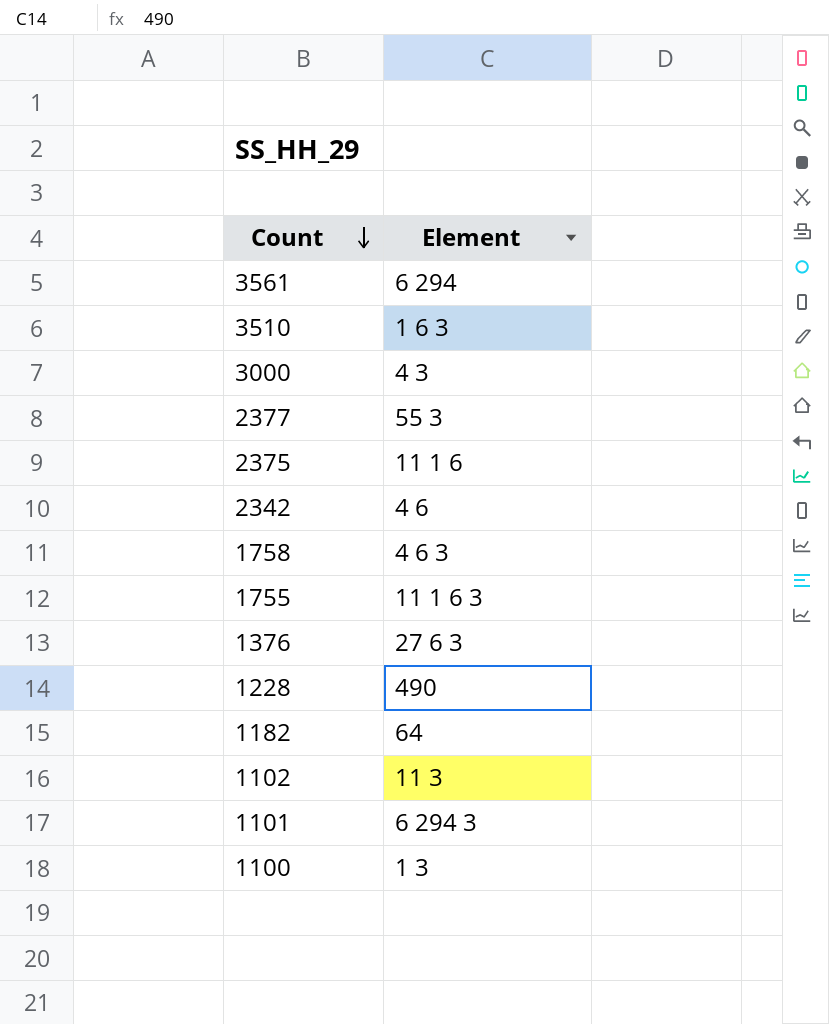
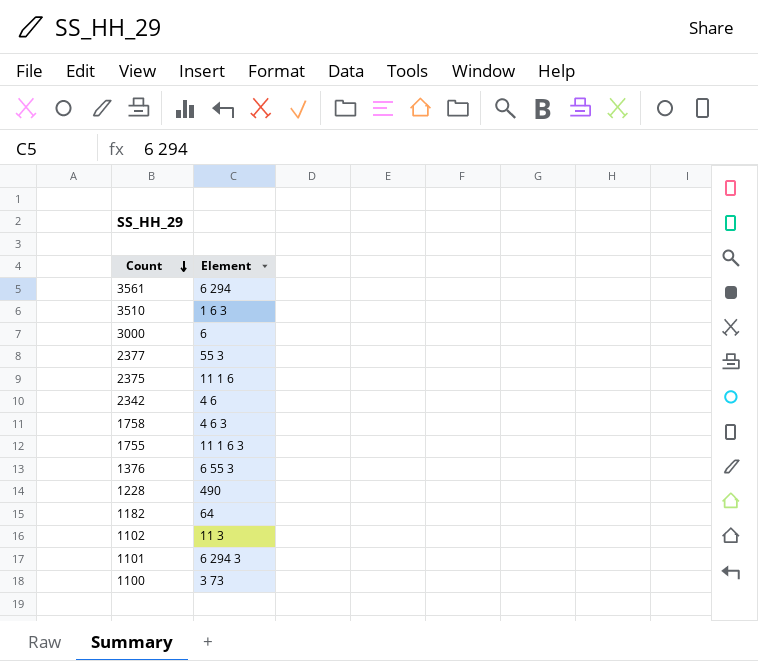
3000 | Element: 4 3 -> 6
1376 | Element: 27 6 3 -> 6 55 3
1100 | Element: 1 3 -> 3 73

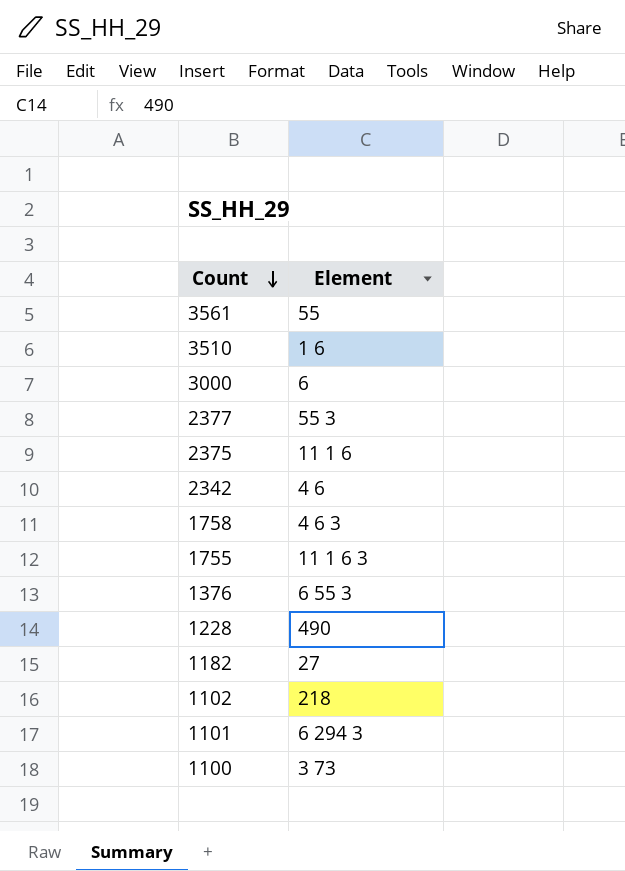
3561 | Element: 6 294 -> 55
3510 | Element: 1 6 3 -> 1 6
1182 | Element: 64 -> 27
1102 | Element: 11 3 -> 218

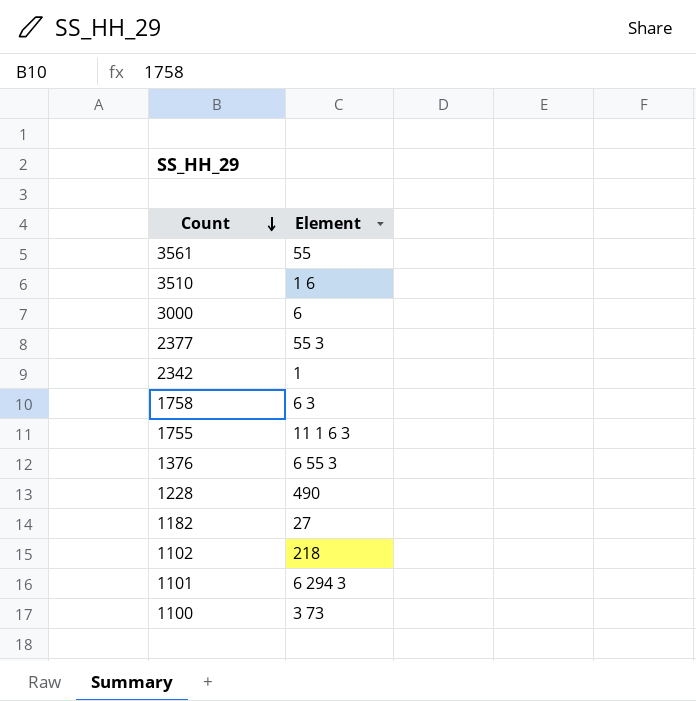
row 2375: 11 1 6 -> none
2342 | Element: 4 6 -> 1
1758 | Element: 4 6 3 -> 6 3

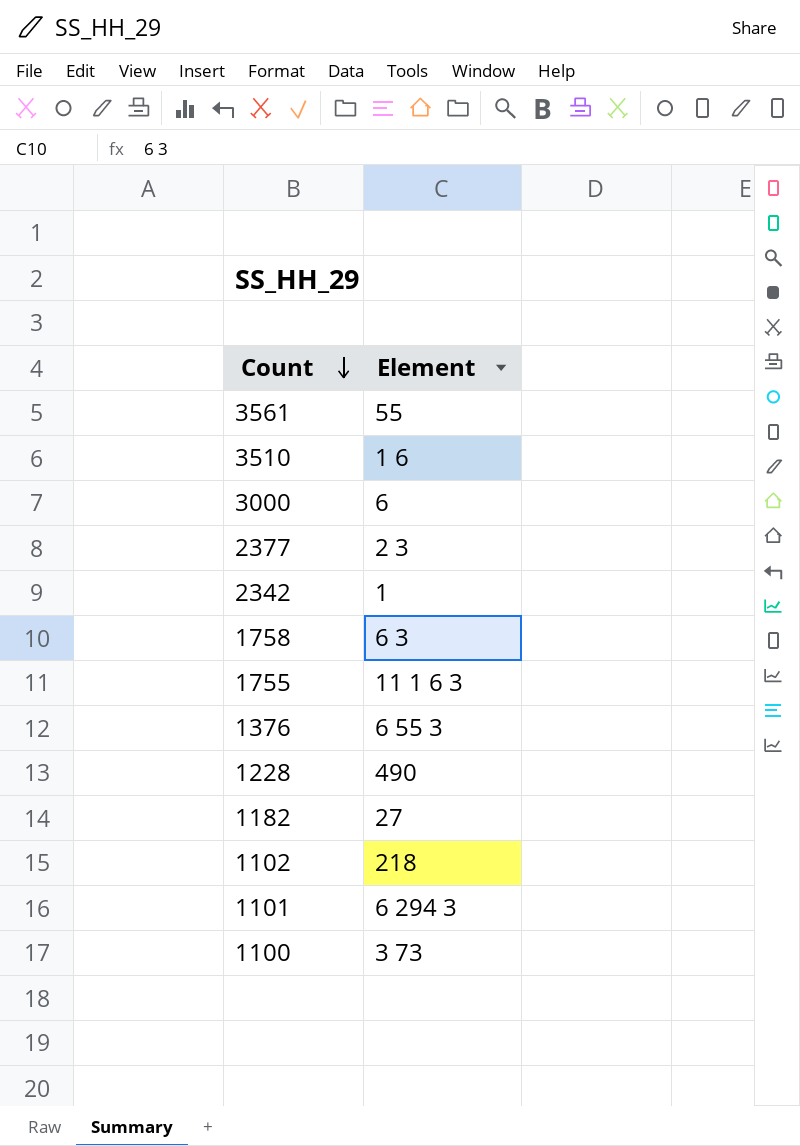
2377 | Element: 55 3 -> 2 3

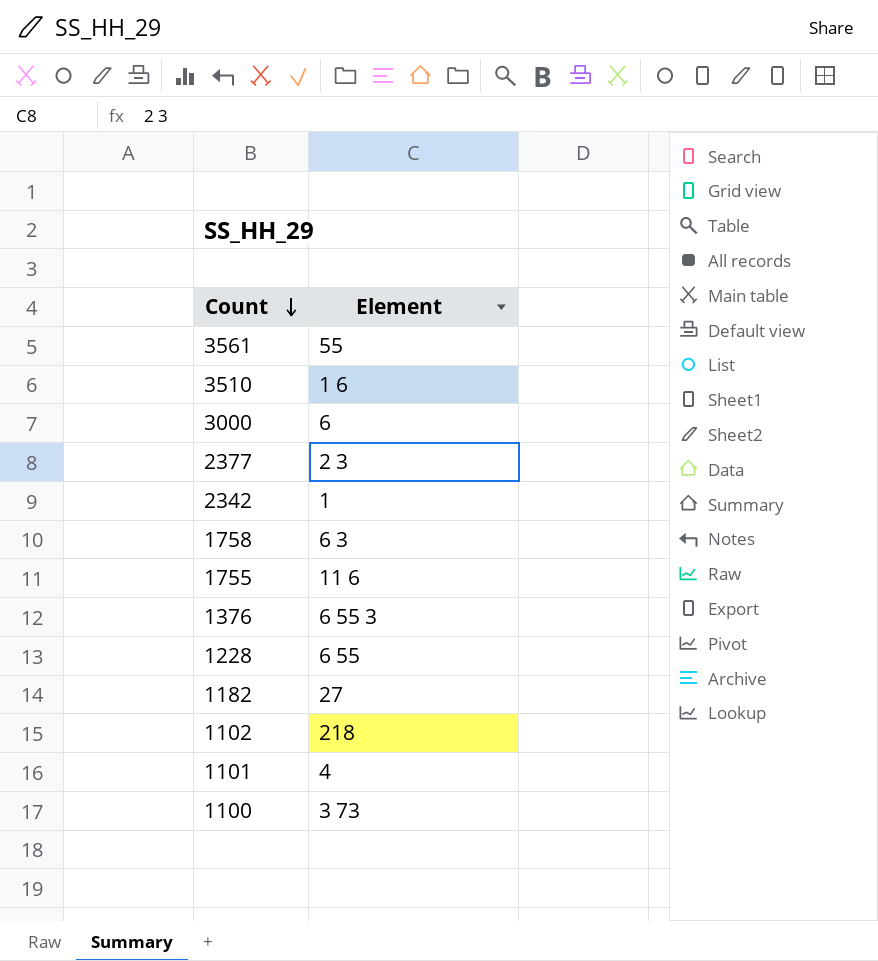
1755 | Element: 11 1 6 3 -> 11 6
1228 | Element: 490 -> 6 55
1101 | Element: 6 294 3 -> 4

